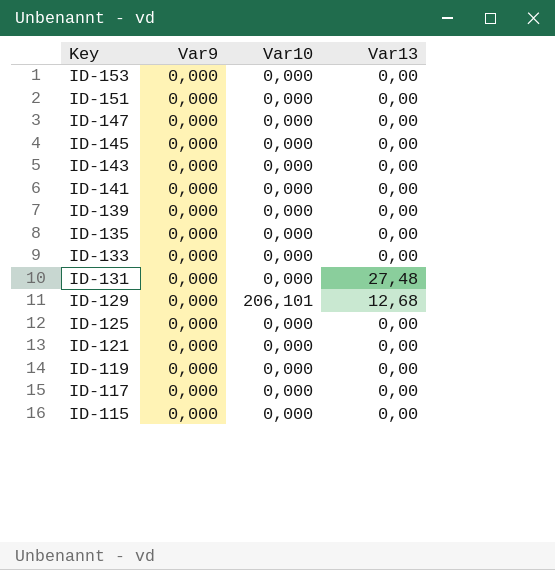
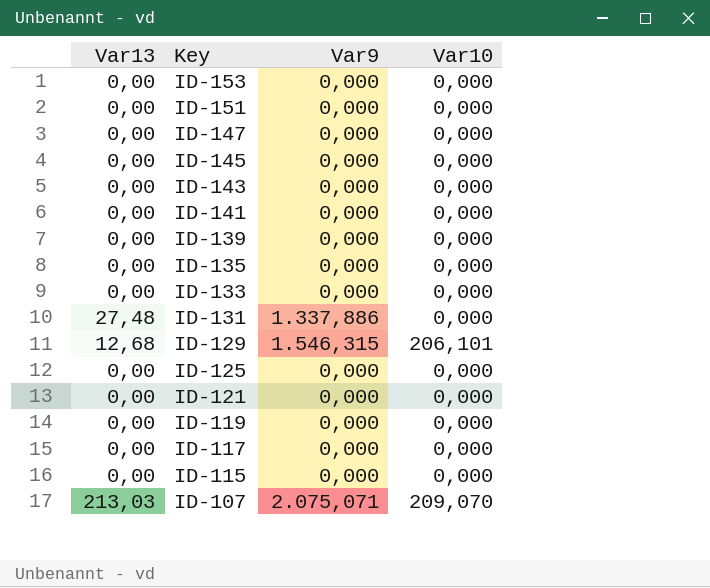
column Var13 | position: 4 -> 1
ID-131 | Var9: 0,000 -> 1.337,886
ID-129 | Var9: 0,000 -> 1.546,315
row ID-107: none -> 213,03 | 2.075,071 | 209,070

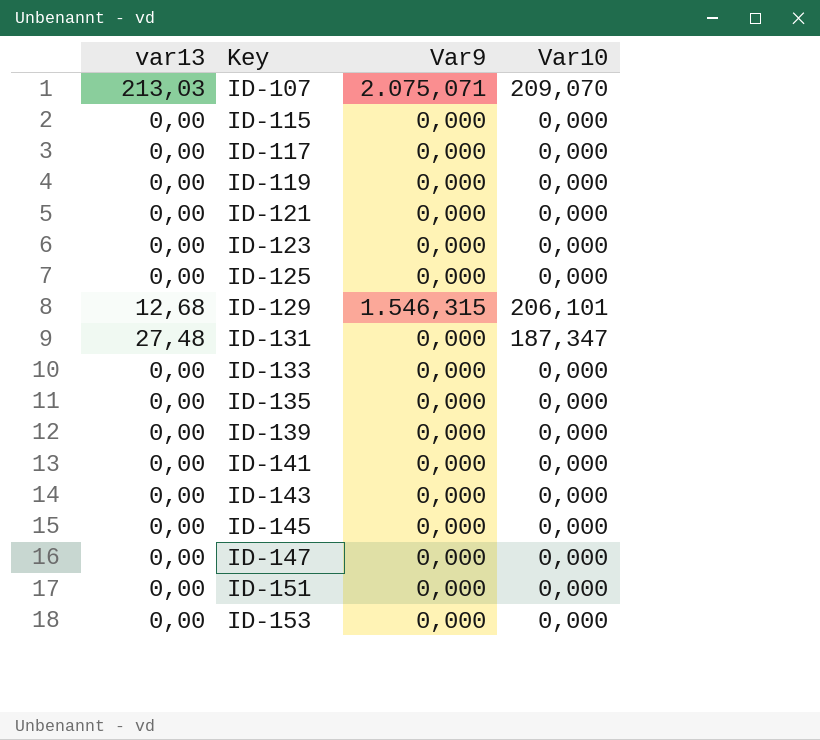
row order: Key descending -> Key ascending
column name: Var13 -> var13
row ID-123: none -> 0,00 | 0,000 | 0,000
ID-131 | Var9: 1.337,886 -> 0,000
ID-131 | Var10: 0,000 -> 187,347

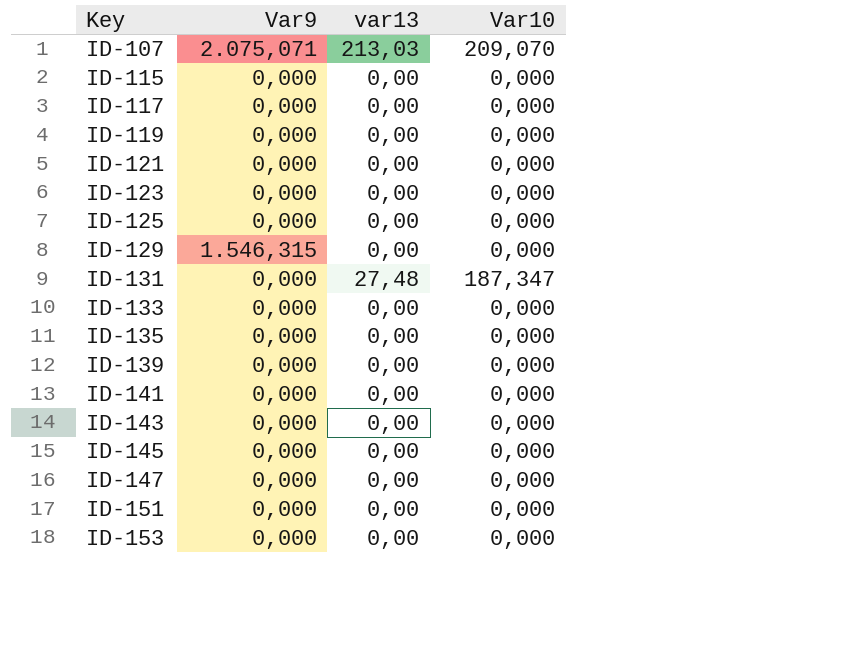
column var13 | position: 1 -> 3
ID-129 | var13: 12,68 -> 0,00
ID-129 | Var10: 206,101 -> 0,000

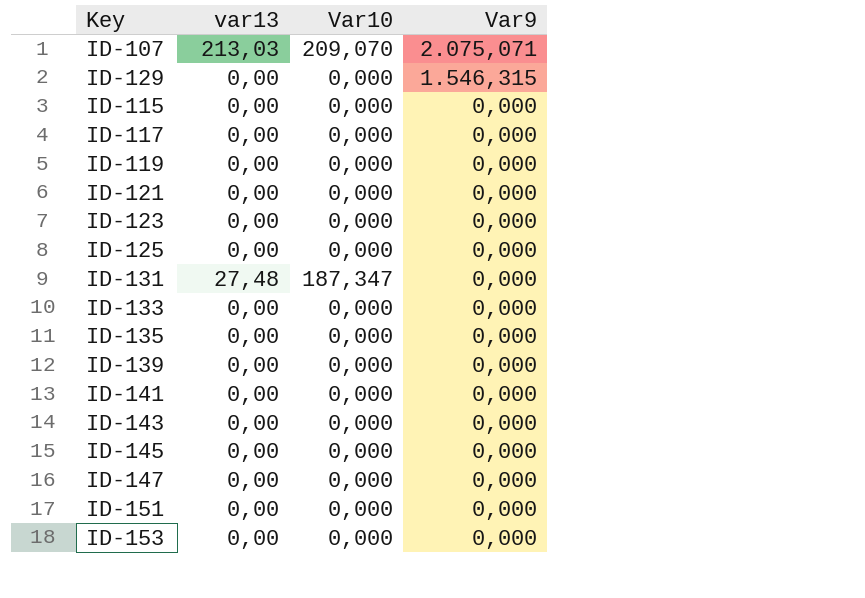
row order: Key ascending -> Var9 descending
column Var9 | position: 2 -> 4

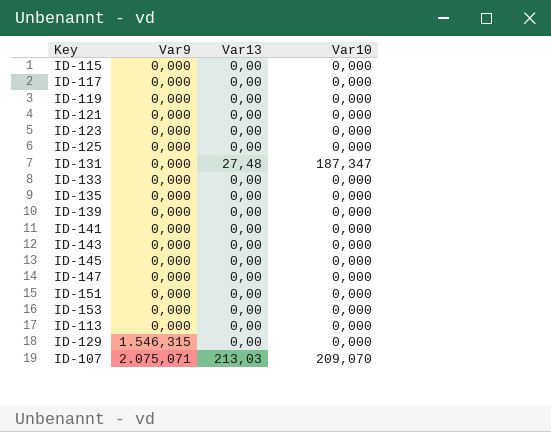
row order: Var9 descending -> Var9 ascending
column Var9 | position: 4 -> 2
column name: var13 -> Var13
row ID-113: none -> 0,000 | 0,00 | 0,000

